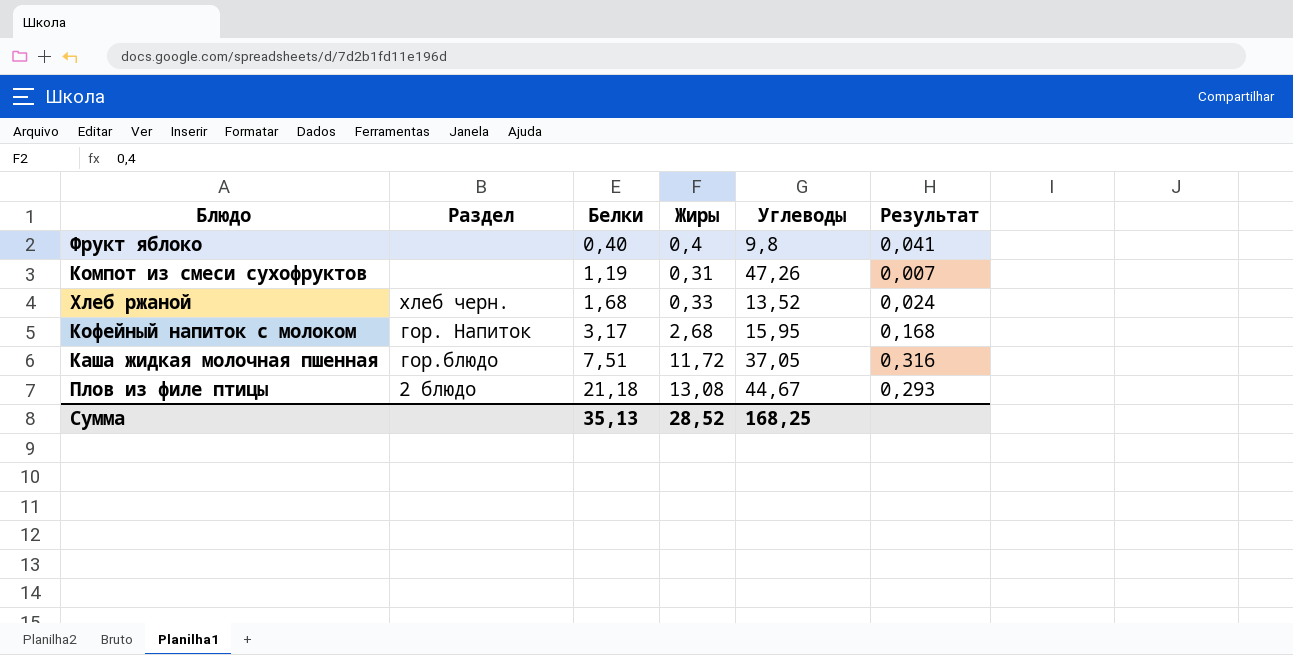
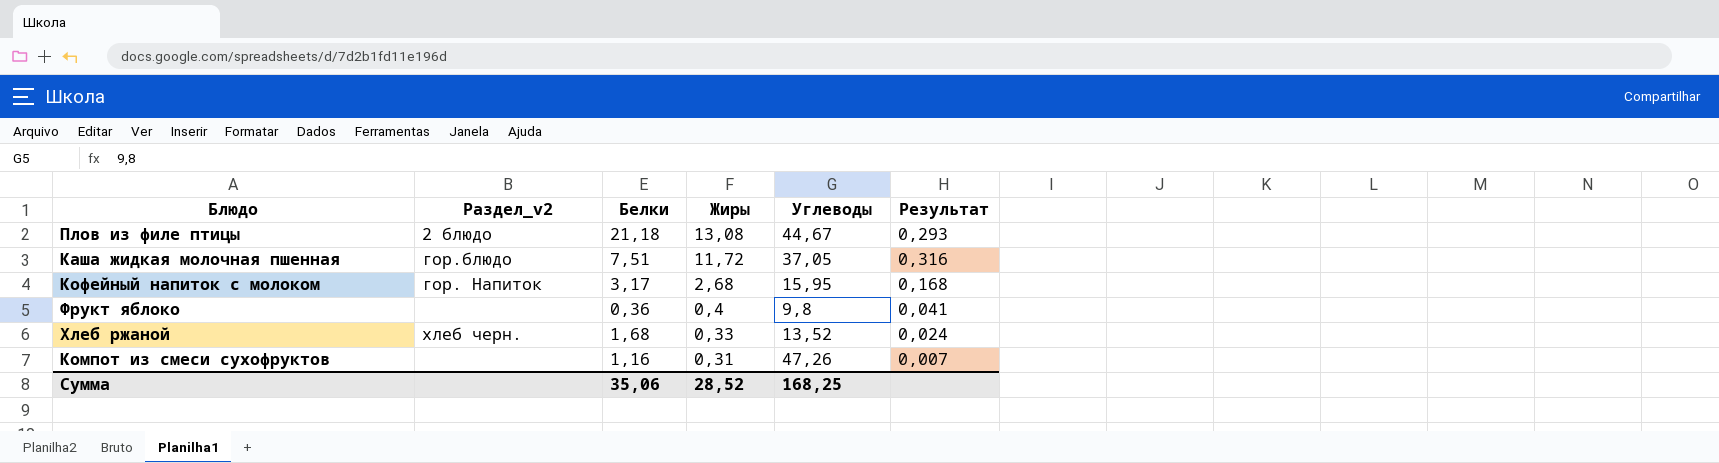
row order: Белки ascending -> Жиры descending
column name: Раздел -> Раздел_v2
Фрукт яблоко | Белки: 0,40 -> 0,36
Компот из смеси сухофруктов | Белки: 1,19 -> 1,16
Сумма | Белки: 35,13 -> 35,06

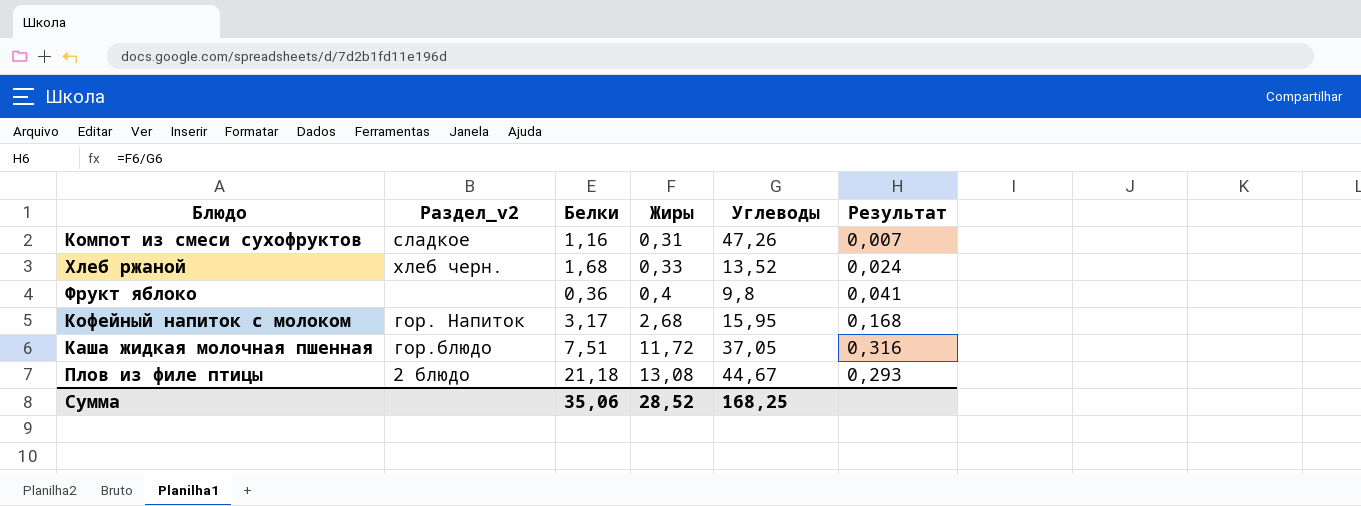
row order: Жиры descending -> Жиры ascending
Компот из смеси сухофруктов | Раздел_v2: none -> сладкое

